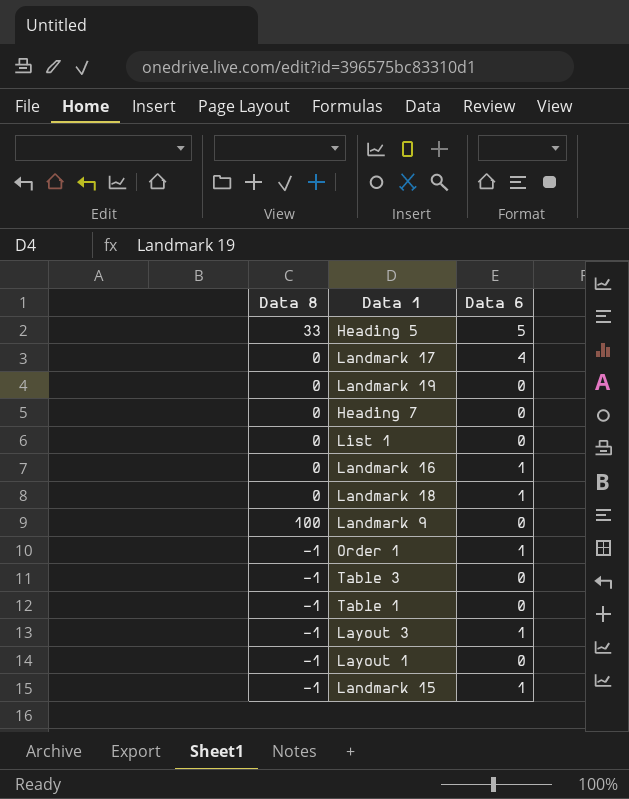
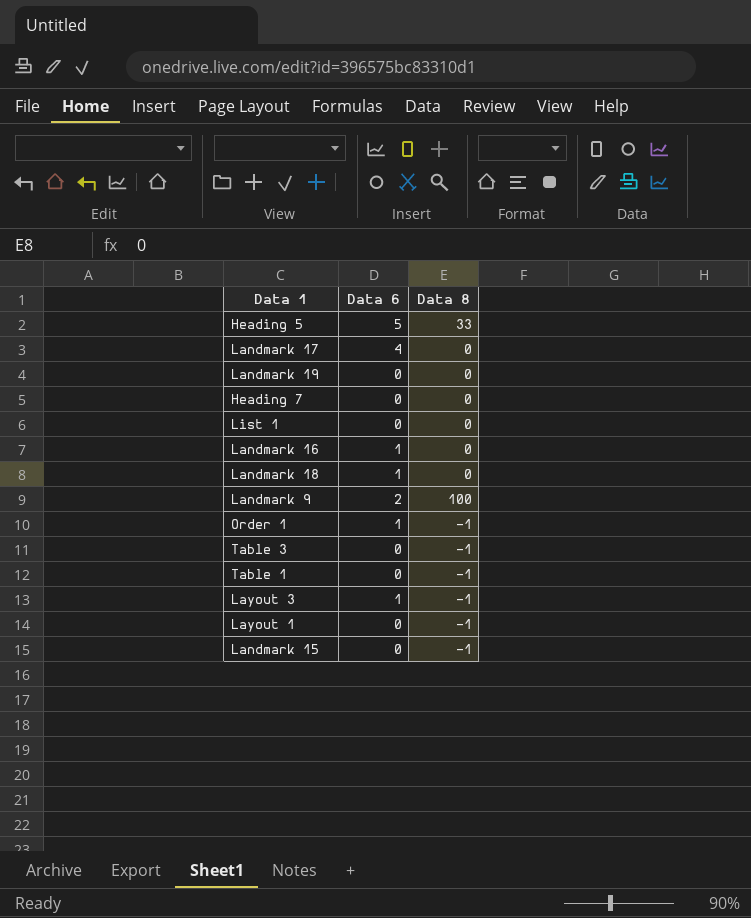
column Data 8 | position: 1 -> 3
Landmark 9 | Data 6: 0 -> 2
Landmark 15 | Data 6: 1 -> 0

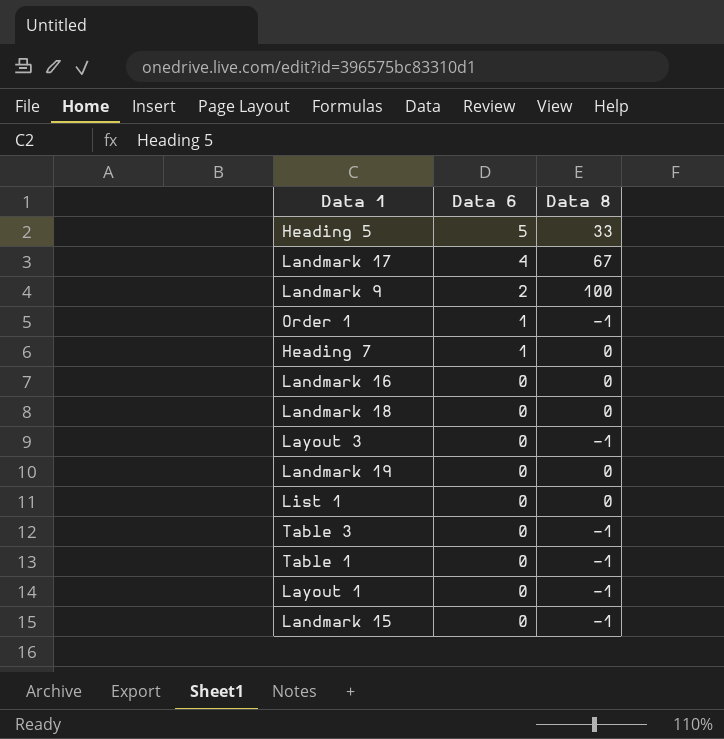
row order: none -> Data 6 descending
Landmark 17 | Data 8: 0 -> 67
Heading 7 | Data 6: 0 -> 1
Landmark 16 | Data 6: 1 -> 0
Landmark 18 | Data 6: 1 -> 0
Layout 3 | Data 6: 1 -> 0

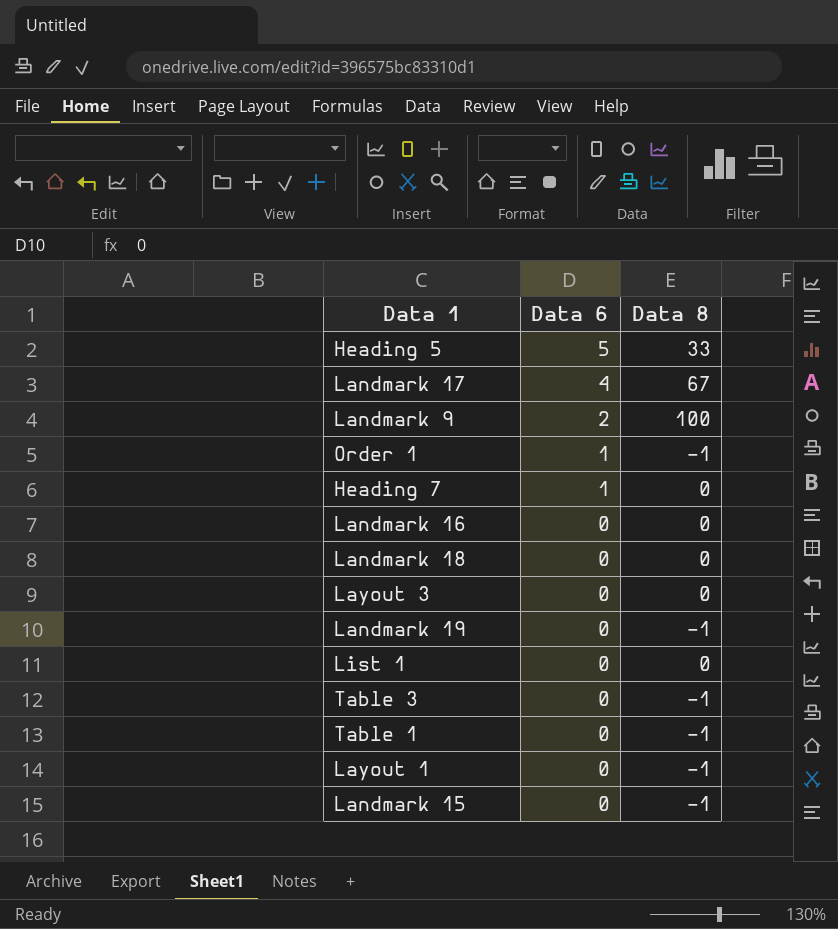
Layout 3 | Data 8: -1 -> 0
Landmark 19 | Data 8: 0 -> -1

